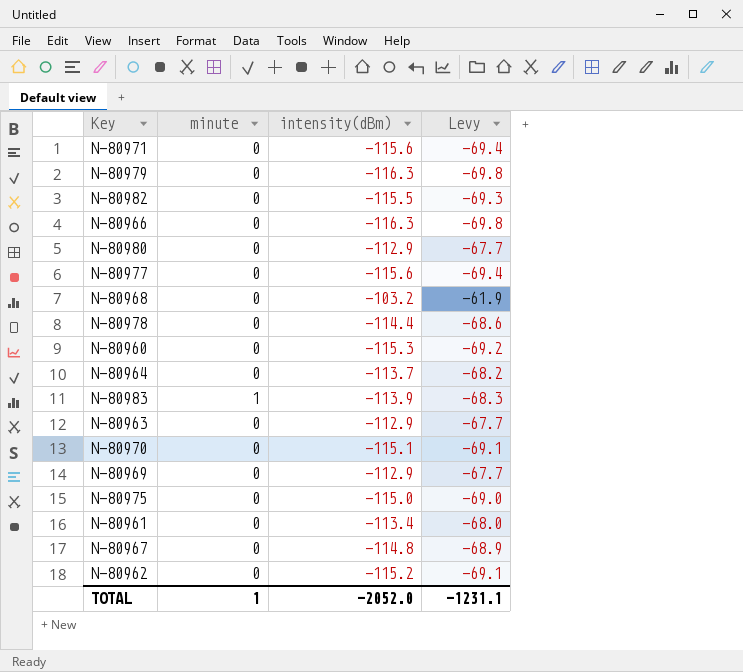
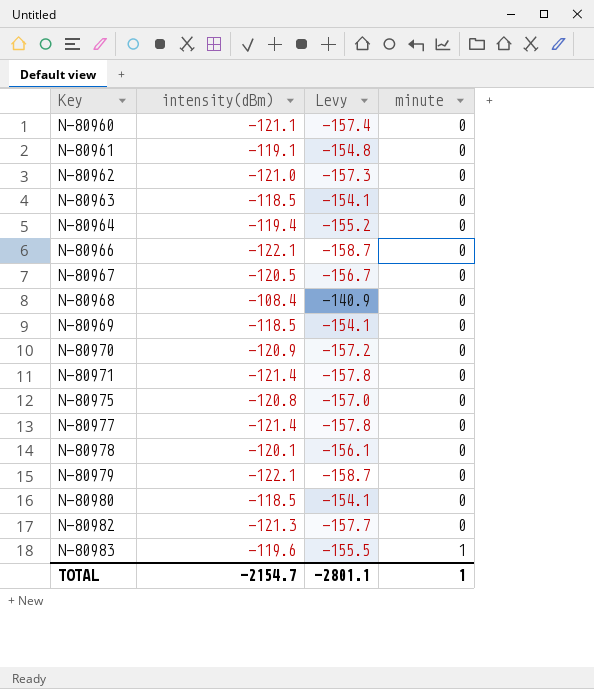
row order: none -> Key ascending
column Levy | formula: [intensity(dBm)] * 0.6 -> [intensity(dBm)] * 1.3
column minute | position: 2 -> 4
N-80960 | intensity(dBm): -115.3 -> -121.1
N-80961 | intensity(dBm): -113.4 -> -119.1
N-80962 | intensity(dBm): -115.2 -> -121.0
N-80963 | intensity(dBm): -112.9 -> -118.5
N-80964 | intensity(dBm): -113.7 -> -119.4
N-80966 | intensity(dBm): -116.3 -> -122.1
N-80967 | intensity(dBm): -114.8 -> -120.5
N-80968 | intensity(dBm): -103.2 -> -108.4
N-80969 | intensity(dBm): -112.9 -> -118.5
N-80970 | intensity(dBm): -115.1 -> -120.9
N-80971 | intensity(dBm): -115.6 -> -121.4
N-80975 | intensity(dBm): -115.0 -> -120.8
N-80977 | intensity(dBm): -115.6 -> -121.4
N-80978 | intensity(dBm): -114.4 -> -120.1
N-80979 | intensity(dBm): -116.3 -> -122.1
N-80980 | intensity(dBm): -112.9 -> -118.5
N-80982 | intensity(dBm): -115.5 -> -121.3
N-80983 | intensity(dBm): -113.9 -> -119.6
TOTAL | intensity(dBm): -2052.0 -> -2154.7
TOTAL | Levy: -1231.1 -> -2801.1

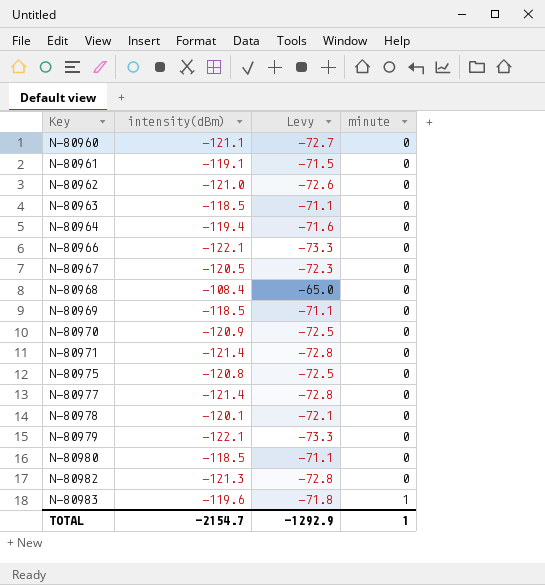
column Levy | formula: [intensity(dBm)] * 1.3 -> [intensity(dBm)] * 0.6
TOTAL | Levy: -2801.1 -> -1292.9

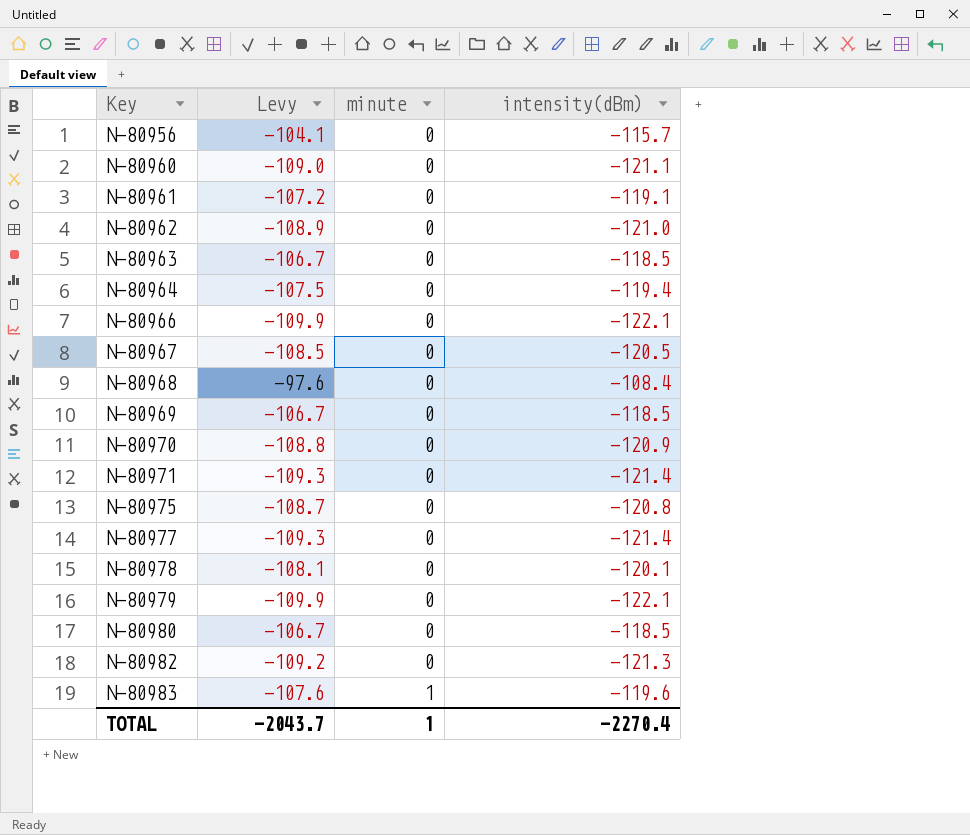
column Levy | formula: [intensity(dBm)] * 0.6 -> [intensity(dBm)] * 0.9
column intensity(dBm) | position: 2 -> 4
row N-80956: none -> -104.1 | 0 | -115.7
TOTAL | Levy: -1292.9 -> -2043.7
TOTAL | intensity(dBm): -2154.7 -> -2270.4

